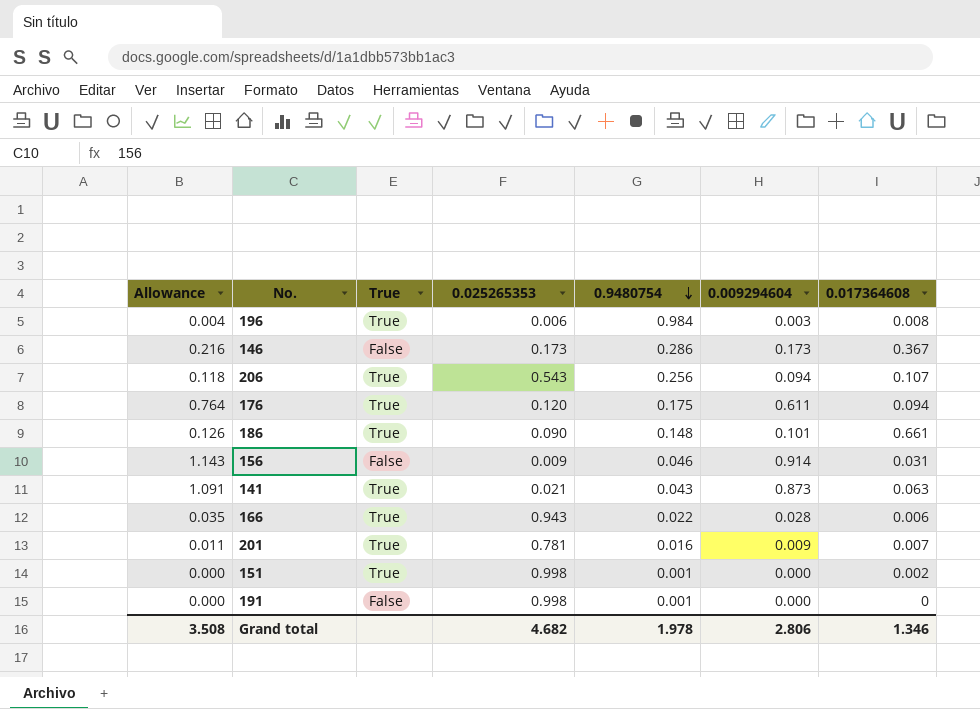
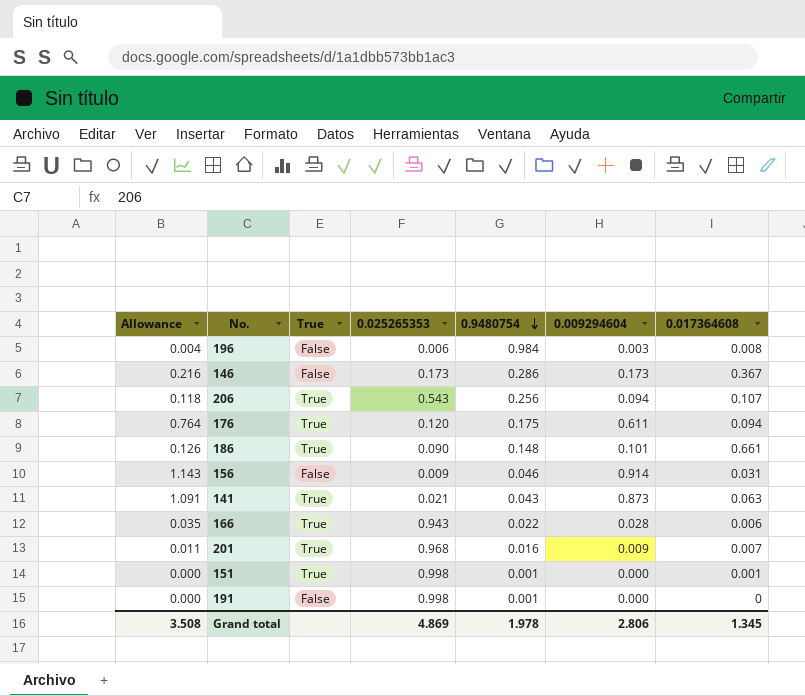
196 | True: True -> False
201 | 0.025265353: 0.781 -> 0.968
151 | 0.017364608: 0.002 -> 0.001
Grand total | 0.025265353: 4.682 -> 4.869
Grand total | 0.017364608: 1.346 -> 1.345

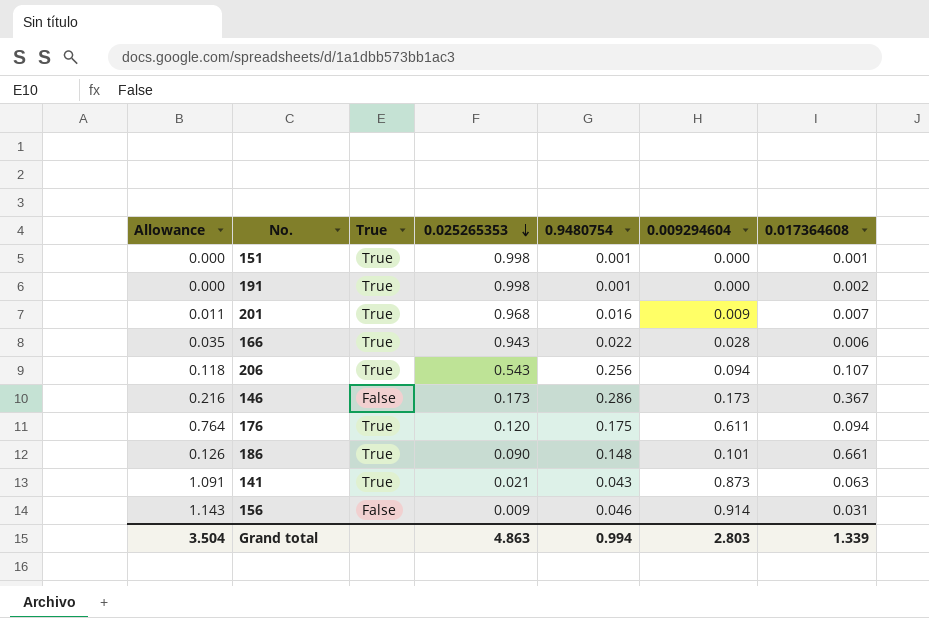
row order: 0.9480754 descending -> 0.025265353 descending
row 196: 0.004 | False | 0.006 | 0.984 | 0.003 | 0.008 -> none
191 | True: False -> True
191 | 0.017364608: 0 -> 0.002
Grand total | Allowance: 3.508 -> 3.504
Grand total | 0.025265353: 4.869 -> 4.863
Grand total | 0.9480754: 1.978 -> 0.994
Grand total | 0.009294604: 2.806 -> 2.803
Grand total | 0.017364608: 1.345 -> 1.339

